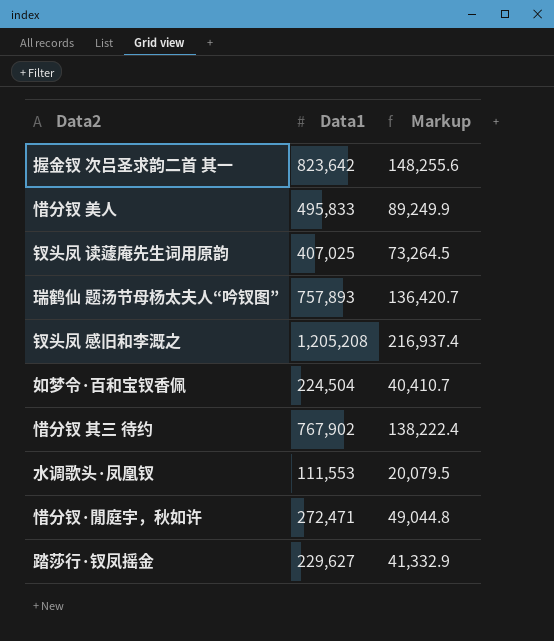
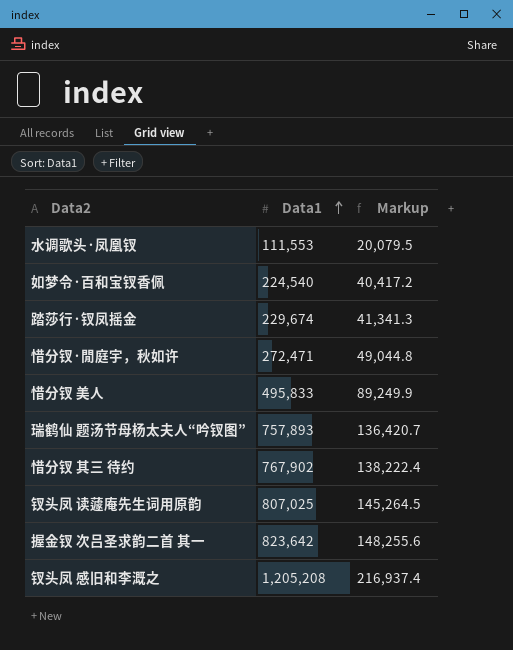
row order: none -> Data1 ascending
如梦令·百和宝钗香佩 | Data1: 224,504 -> 224,540
如梦令·百和宝钗香佩 | Markup: 40,410.7 -> 40,417.2
踏莎行·钗凤摇金 | Data1: 229,627 -> 229,674
踏莎行·钗凤摇金 | Markup: 41,332.9 -> 41,341.3
钗头凤 读蘧庵先生词用原韵 | Data1: 407,025 -> 807,025
钗头凤 读蘧庵先生词用原韵 | Markup: 73,264.5 -> 145,264.5

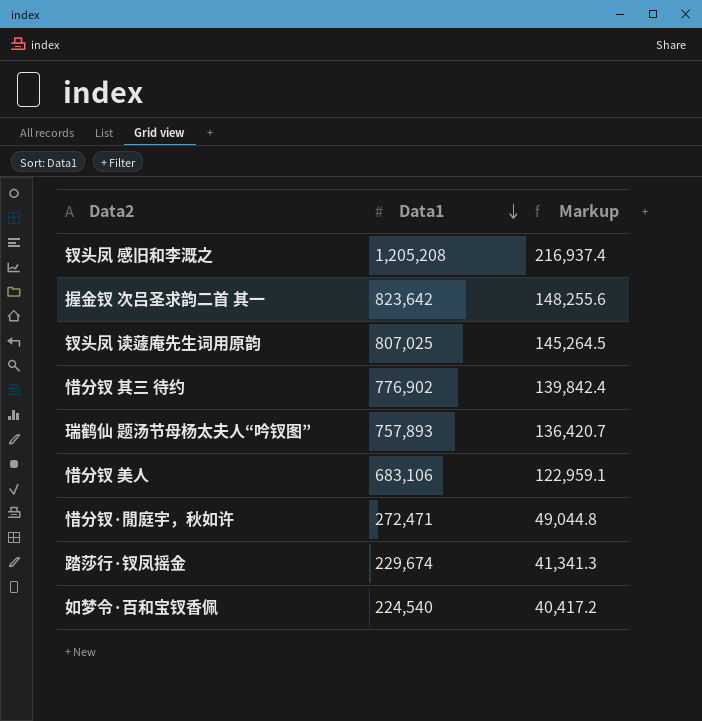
row order: Data1 ascending -> Data1 descending
row 水调歌头·凤凰钗: 111,553 | 20,079.5 -> none
惜分钗 其三 待约 | Data1: 767,902 -> 776,902
惜分钗 其三 待约 | Markup: 138,222.4 -> 139,842.4
惜分钗 美人 | Data1: 495,833 -> 683,106
惜分钗 美人 | Markup: 89,249.9 -> 122,959.1

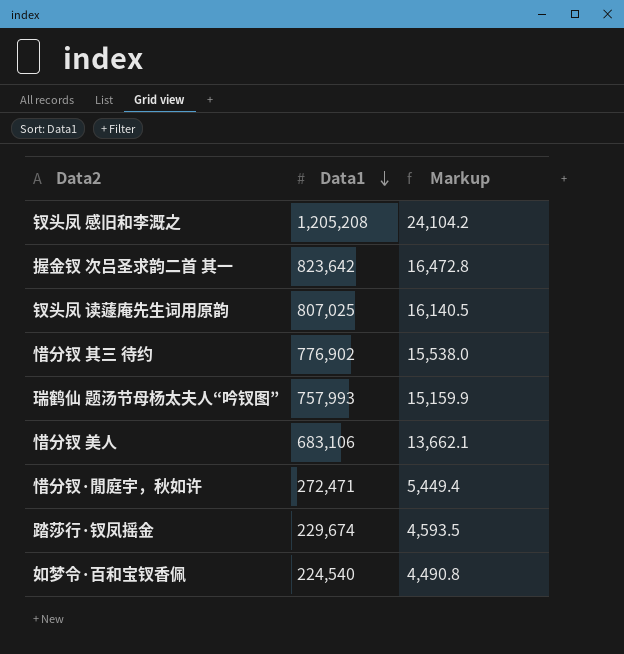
column Markup | formula: [Data1] * 0.18 -> [Data1] * 0.02
瑞鹤仙 题汤节母杨太夫人“吟钗图” | Data1: 757,893 -> 757,993

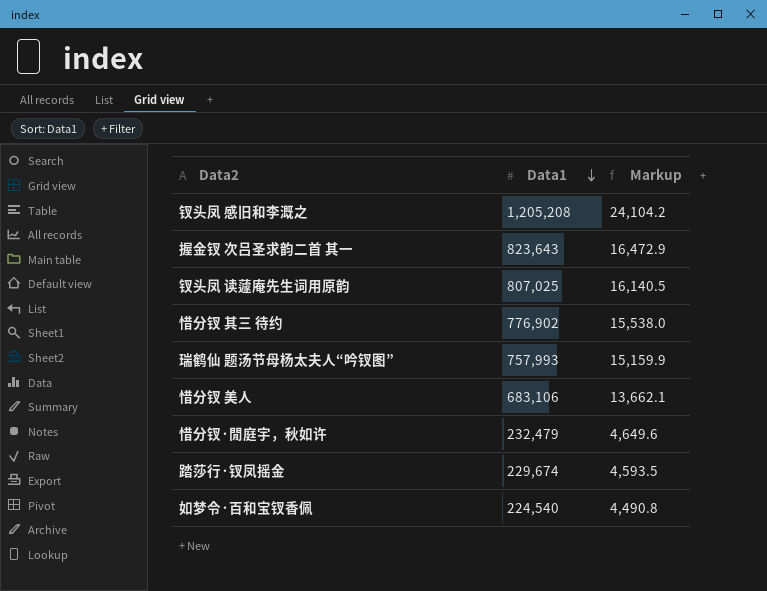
握金钗 次吕圣求韵二首 其一 | Data1: 823,642 -> 823,643
握金钗 次吕圣求韵二首 其一 | Markup: 16,472.8 -> 16,472.9
惜分钗·閒庭宇，秋如许 | Data1: 272,471 -> 232,479
惜分钗·閒庭宇，秋如许 | Markup: 5,449.4 -> 4,649.6

